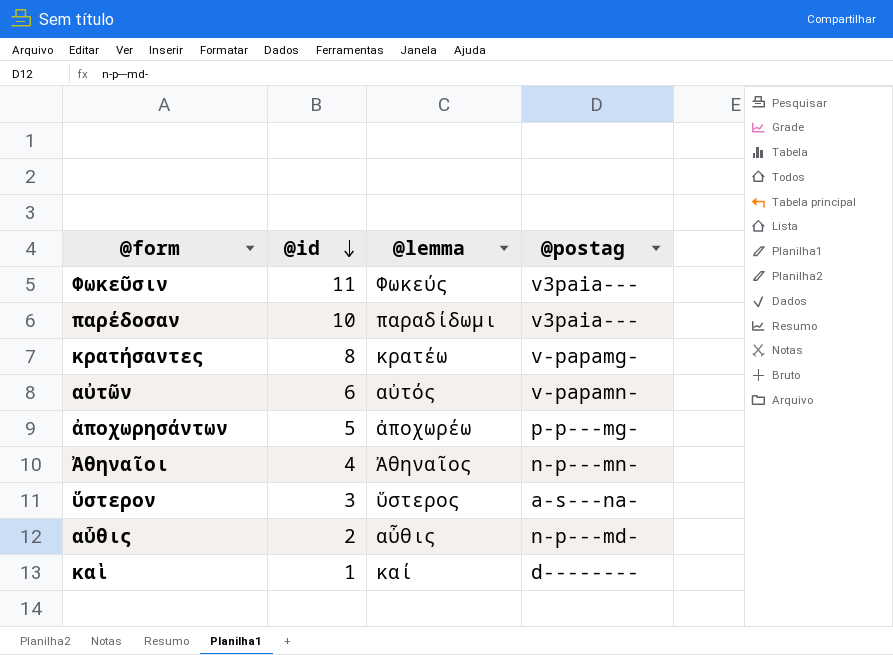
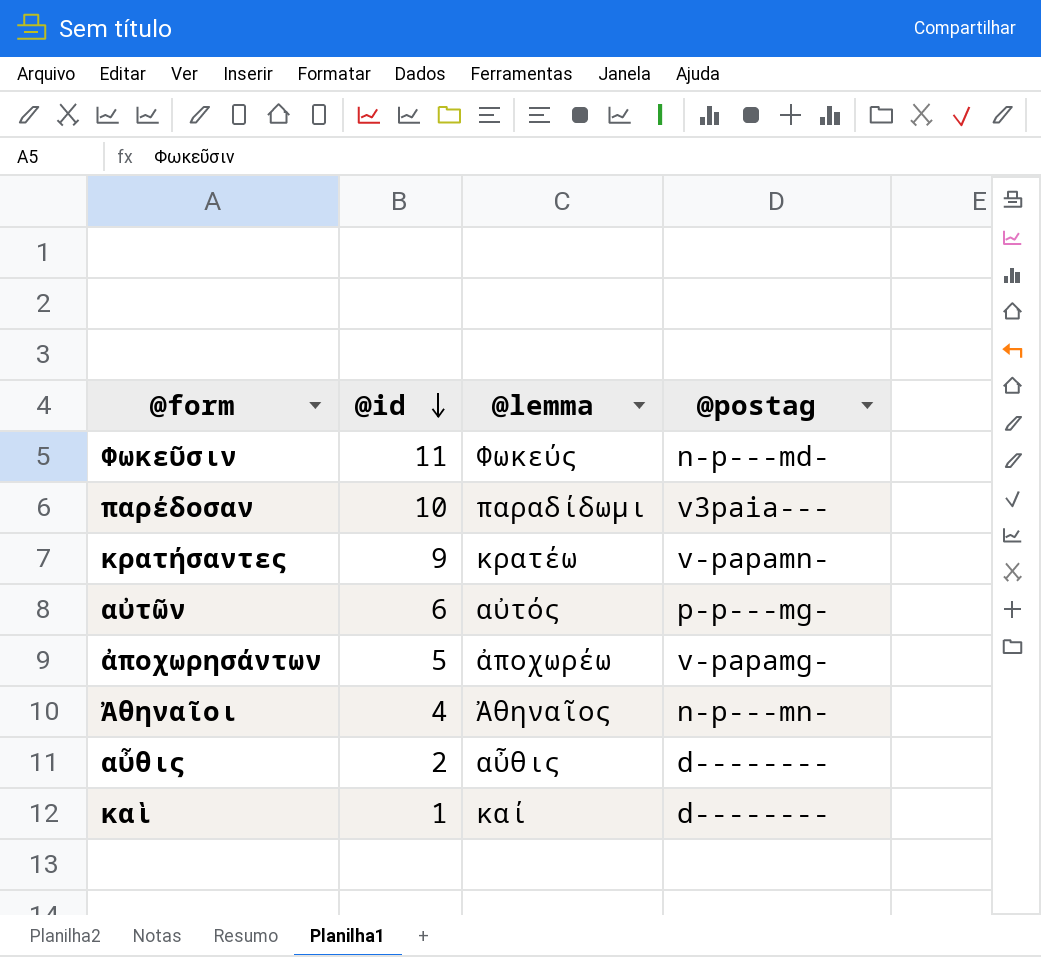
row ὕστερον: 3 | ὕστερος | a-s---na- -> none
Φωκεῦσιν | @postag: v3paia--- -> n-p---md-
κρατήσαντες | @id: 8 -> 9
κρατήσαντες | @postag: v-papamg- -> v-papamn-
αὐτῶν | @postag: v-papamn- -> p-p---mg-
ἀποχωρησάντων | @postag: p-p---mg- -> v-papamg-
αὖθις | @postag: n-p---md- -> d--------

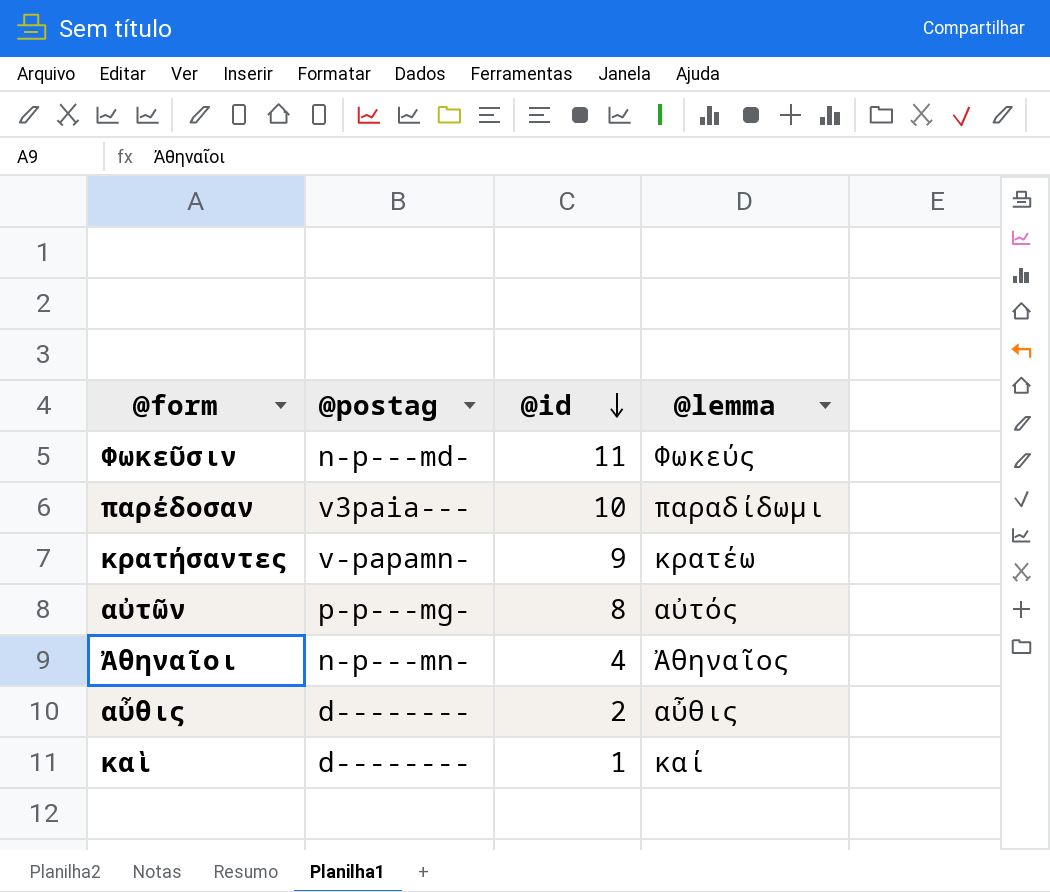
column @postag | position: 4 -> 2
row ἀποχωρησάντων: 5 | ἀποχωρέω | v-papamg- -> none
αὐτῶν | @id: 6 -> 8

